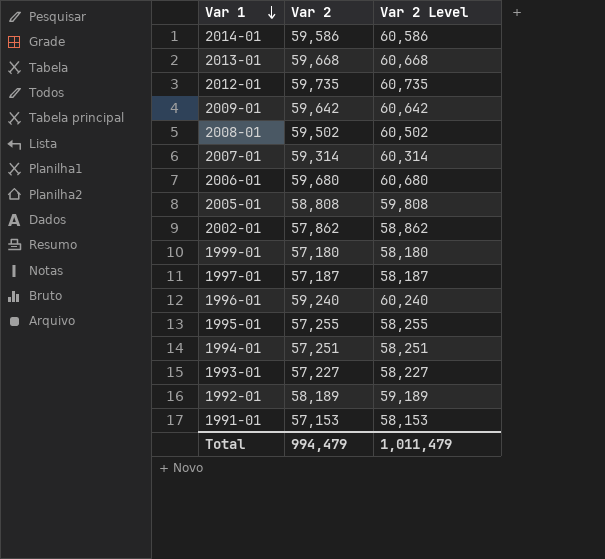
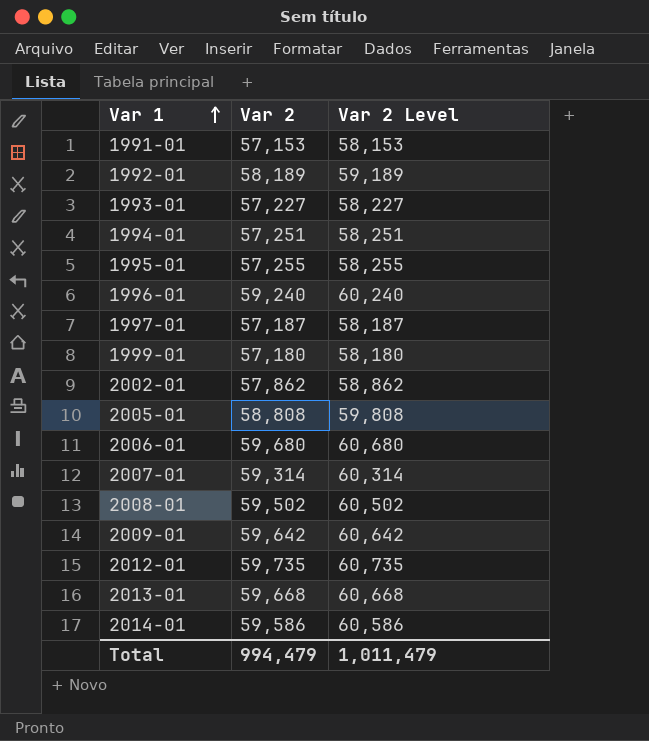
row order: Var 1 descending -> Var 1 ascending

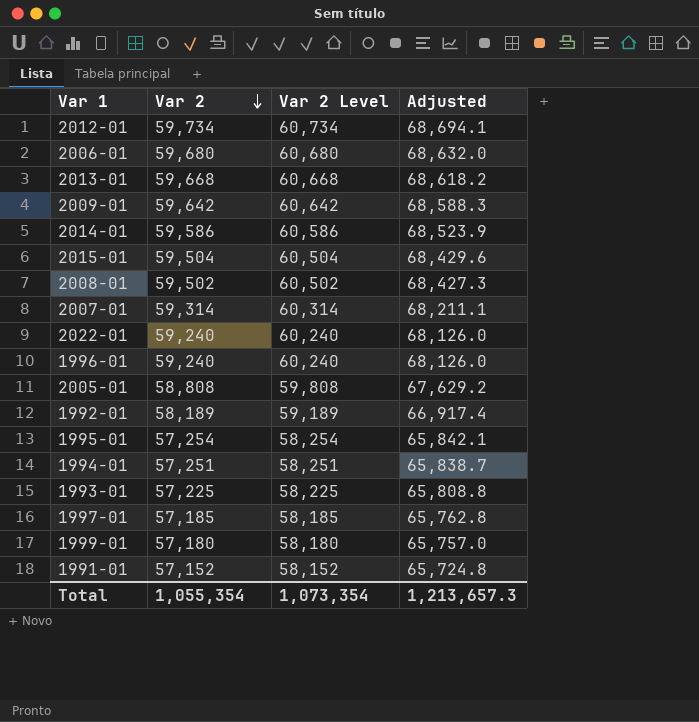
row order: Var 1 ascending -> Var 2 descending
column Adjusted | formula: none -> [Var 2] * 1.15
row 2002-01: 57,862 | 58,862 -> none
2012-01 | Var 2: 59,735 -> 59,734
2012-01 | Var 2 Level: 60,735 -> 60,734
row 2015-01: none -> 59,504 | 60,504 | 68,429.6
row 2022-01: none -> 59,240 | 60,240 | 68,126.0
1995-01 | Var 2: 57,255 -> 57,254
1995-01 | Var 2 Level: 58,255 -> 58,254
1993-01 | Var 2: 57,227 -> 57,225
1993-01 | Var 2 Level: 58,227 -> 58,225
1997-01 | Var 2: 57,187 -> 57,185
1997-01 | Var 2 Level: 58,187 -> 58,185
1991-01 | Var 2: 57,153 -> 57,152
1991-01 | Var 2 Level: 58,153 -> 58,152
Total | Var 2: 994,479 -> 1,055,354
Total | Var 2 Level: 1,011,479 -> 1,073,354

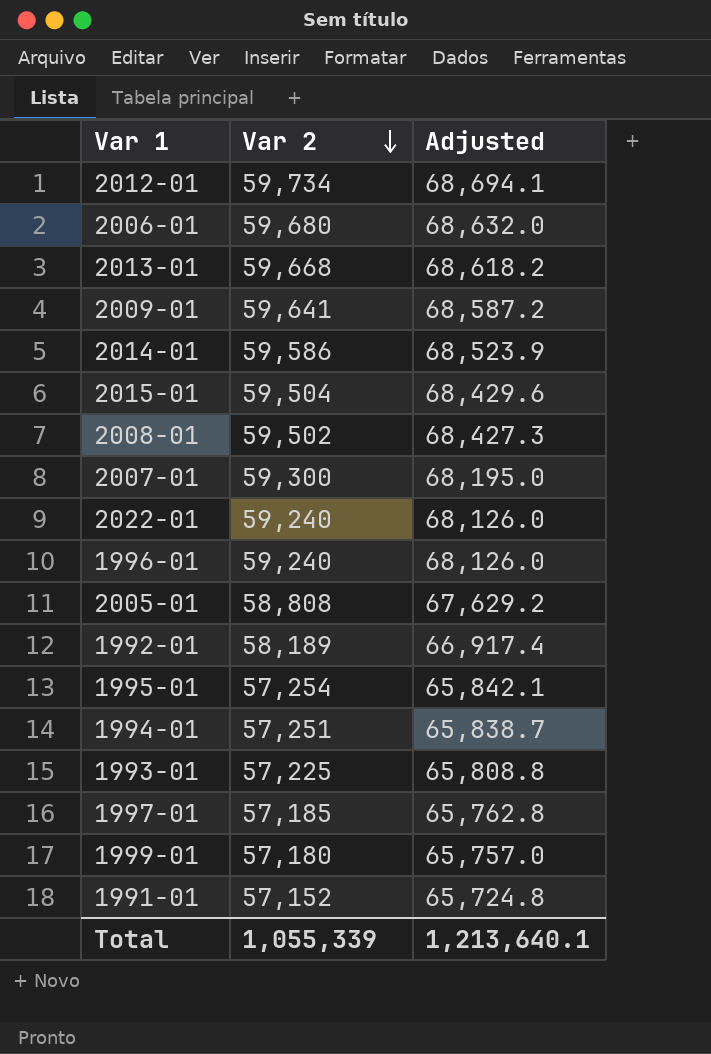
column Var 2 Level | formula: [Var 2] + 1000 -> none
2009-01 | Var 2: 59,642 -> 59,641
2009-01 | Adjusted: 68,588.3 -> 68,587.2
2007-01 | Var 2: 59,314 -> 59,300
2007-01 | Adjusted: 68,211.1 -> 68,195.0
Total | Var 2: 1,055,354 -> 1,055,339
Total | Adjusted: 1,213,657.3 -> 1,213,640.1

